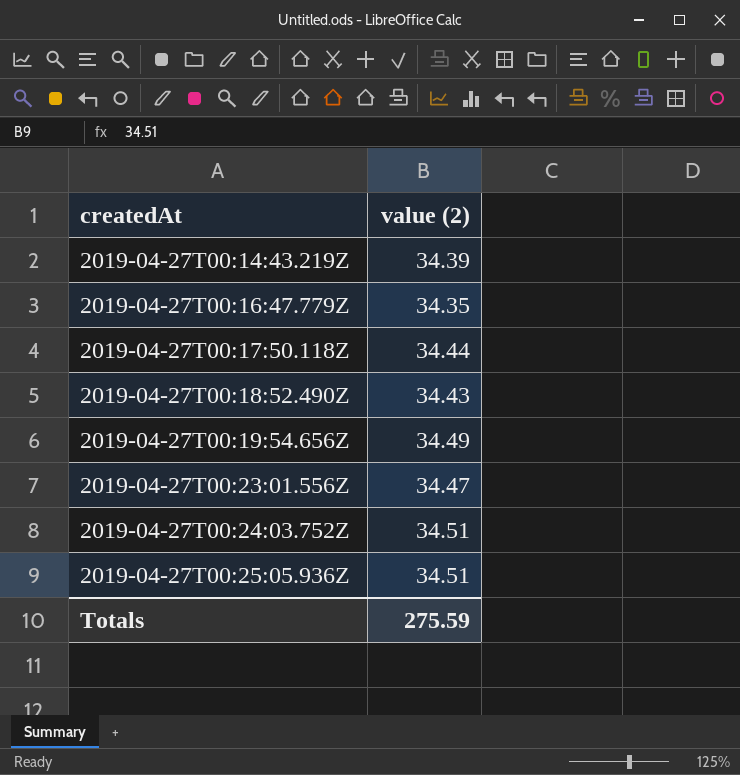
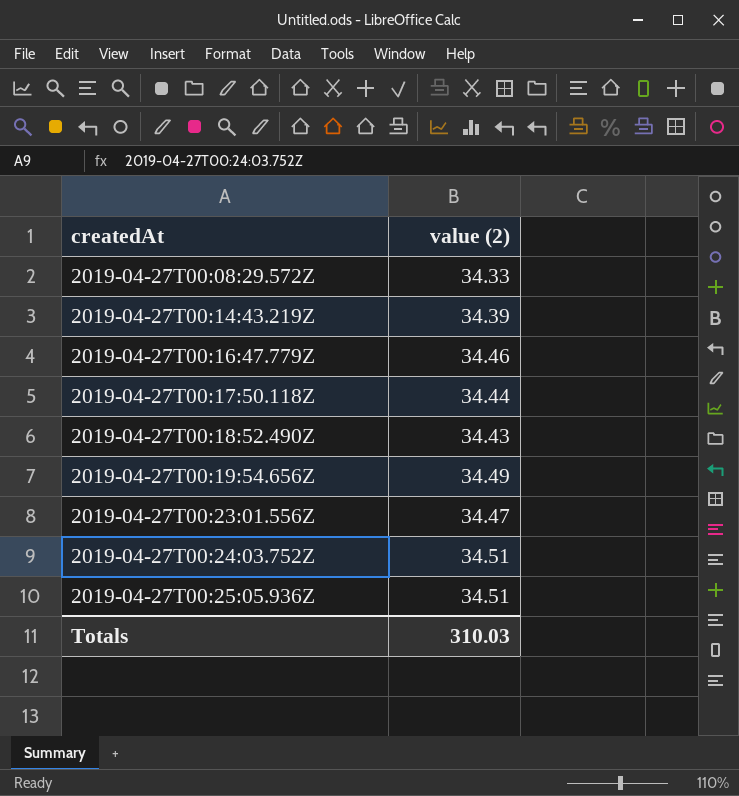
row 2019-04-27T00:08:29.572Z: none -> 34.33
2019-04-27T00:16:47.779Z | value (2): 34.35 -> 34.46
Totals | value (2): 275.59 -> 310.03

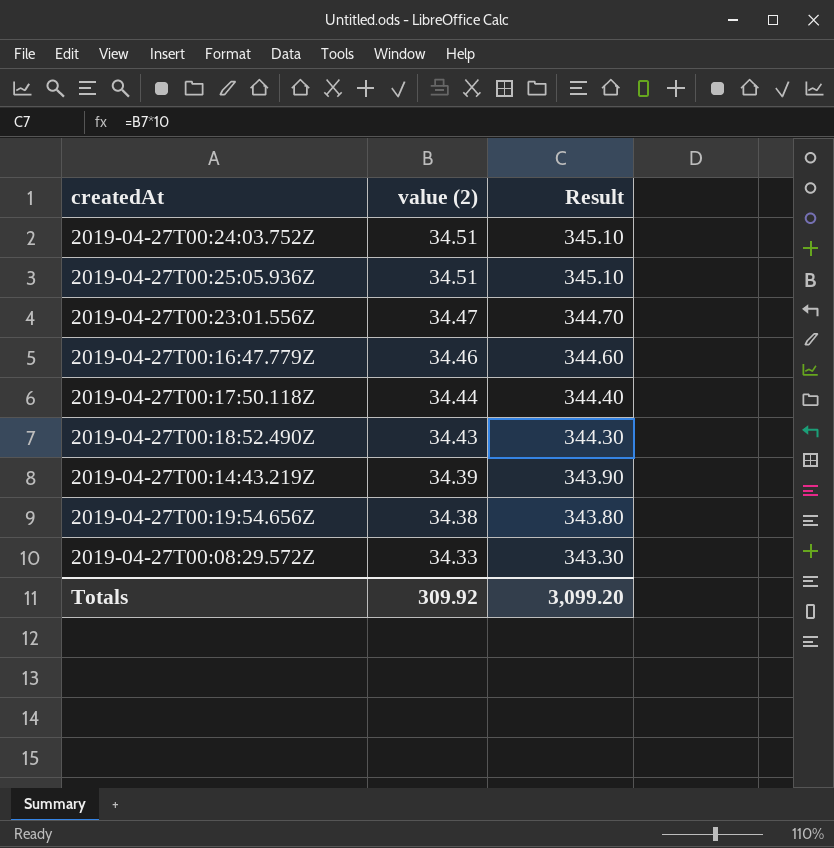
row order: createdAt ascending -> value (2) descending
column Result | formula: none -> [value (2)] * 10
2019-04-27T00:19:54.656Z | value (2): 34.49 -> 34.38
Totals | value (2): 310.03 -> 309.92

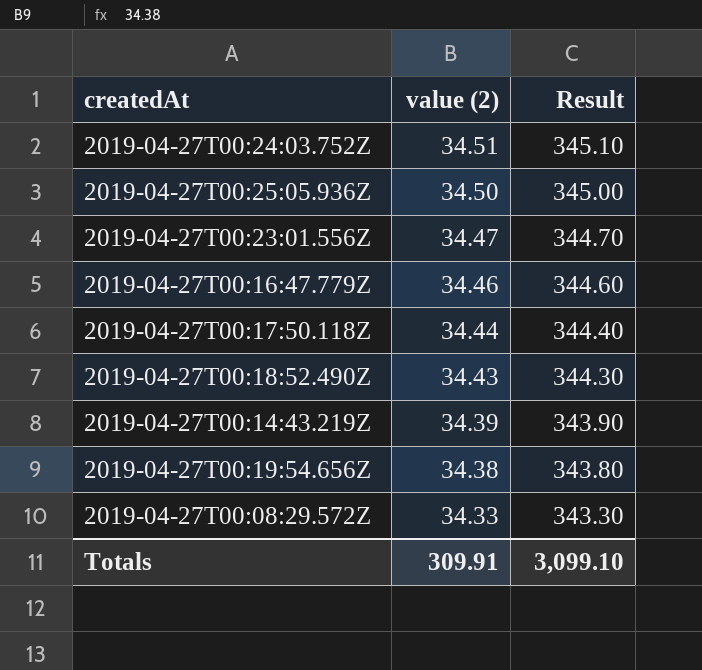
2019-04-27T00:25:05.936Z | value (2): 34.51 -> 34.50
2019-04-27T00:25:05.936Z | Result: 345.10 -> 345.00
Totals | value (2): 309.92 -> 309.91
Totals | Result: 3,099.20 -> 3,099.10

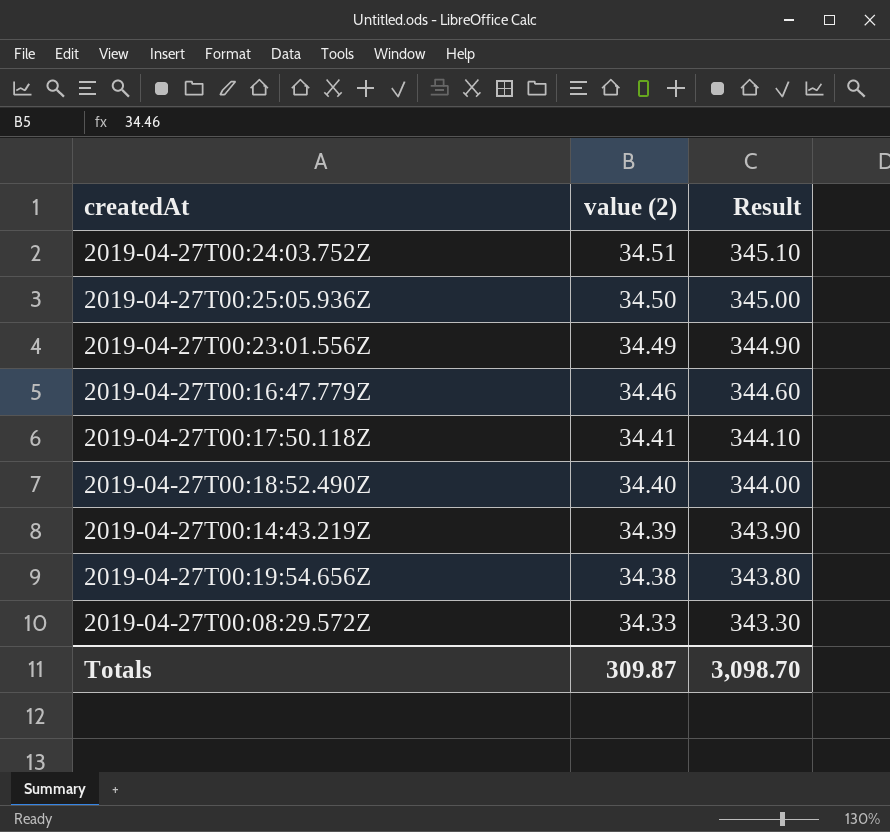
2019-04-27T00:23:01.556Z | value (2): 34.47 -> 34.49
2019-04-27T00:23:01.556Z | Result: 344.70 -> 344.90
2019-04-27T00:17:50.118Z | value (2): 34.44 -> 34.41
2019-04-27T00:17:50.118Z | Result: 344.40 -> 344.10
2019-04-27T00:18:52.490Z | value (2): 34.43 -> 34.40
2019-04-27T00:18:52.490Z | Result: 344.30 -> 344.00
Totals | value (2): 309.91 -> 309.87
Totals | Result: 3,099.10 -> 3,098.70

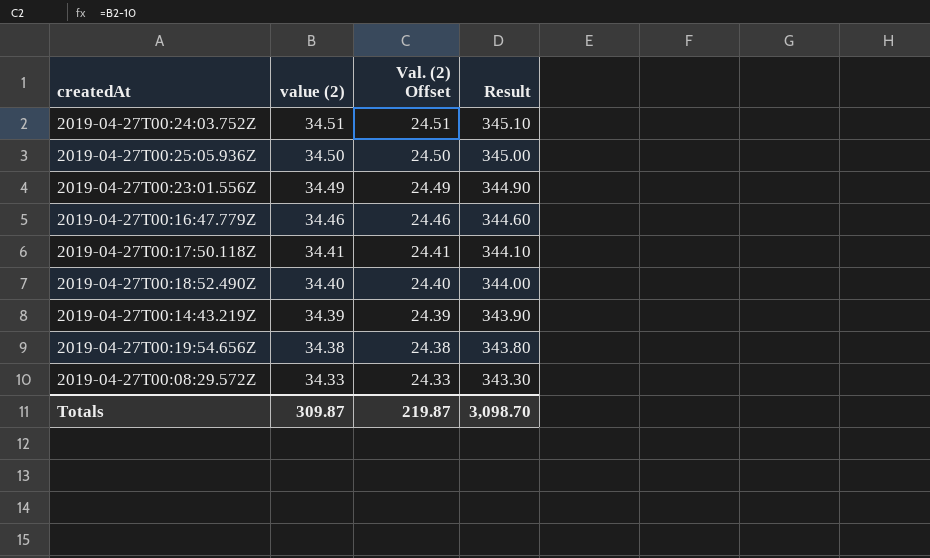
column Val. (2) Offset | formula: none -> [value (2)] - 10

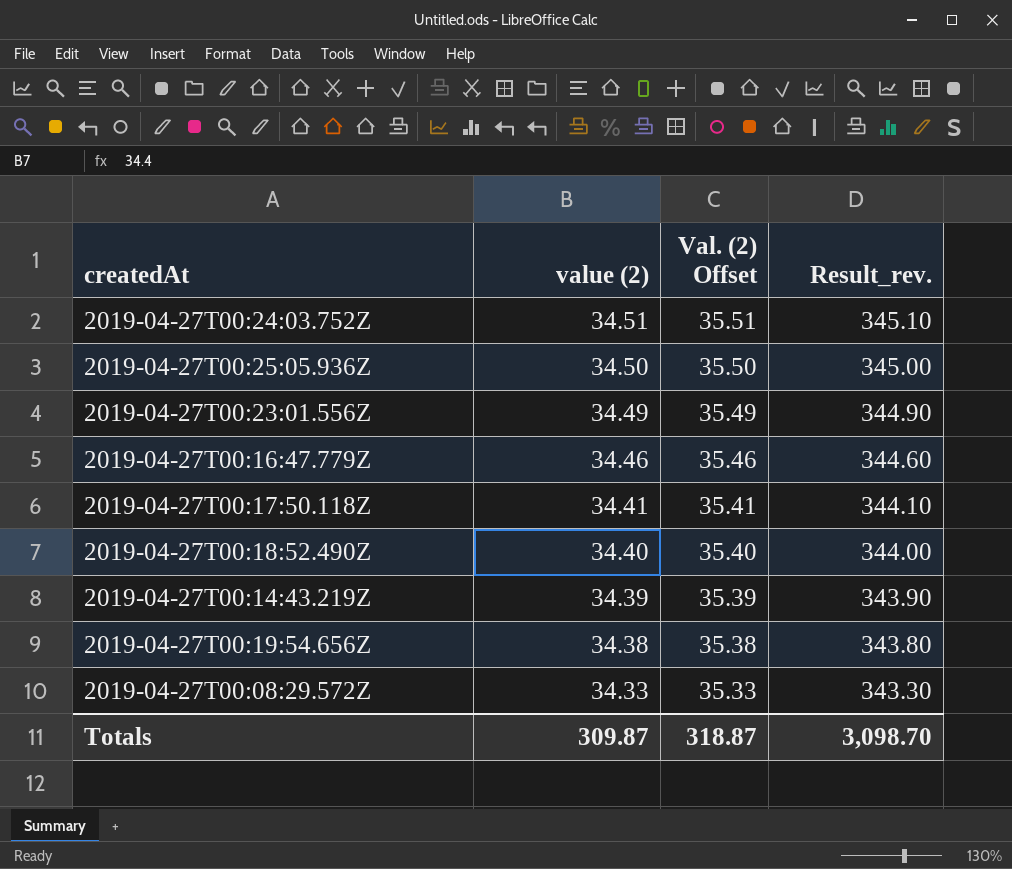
column Val. (2) Offset | formula: [value (2)] - 10 -> [value (2)] + 1
column name: Result -> Result_rev.
Totals | Val. (2) Offset: 219.87 -> 318.87

